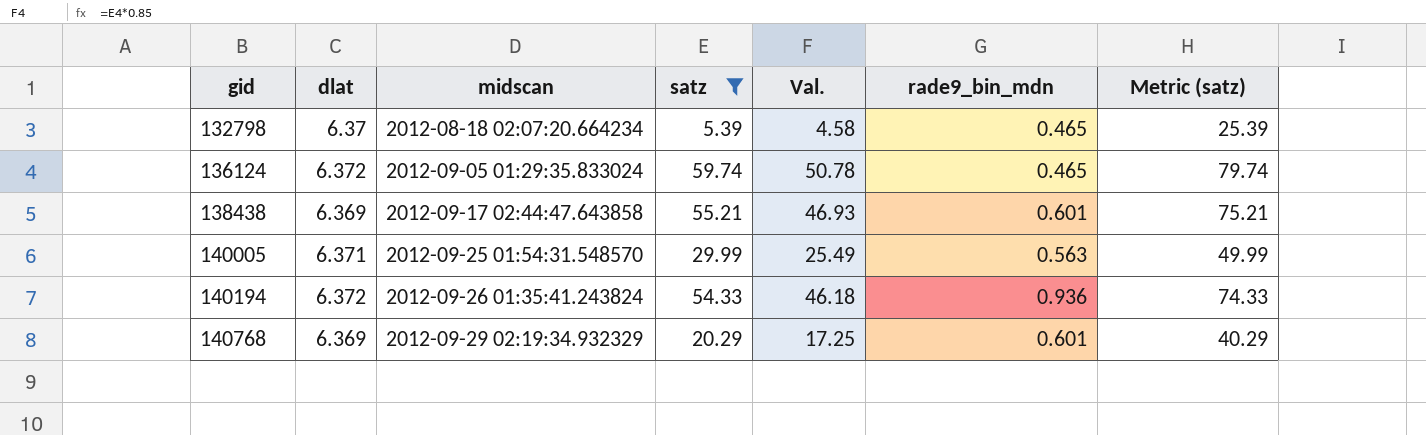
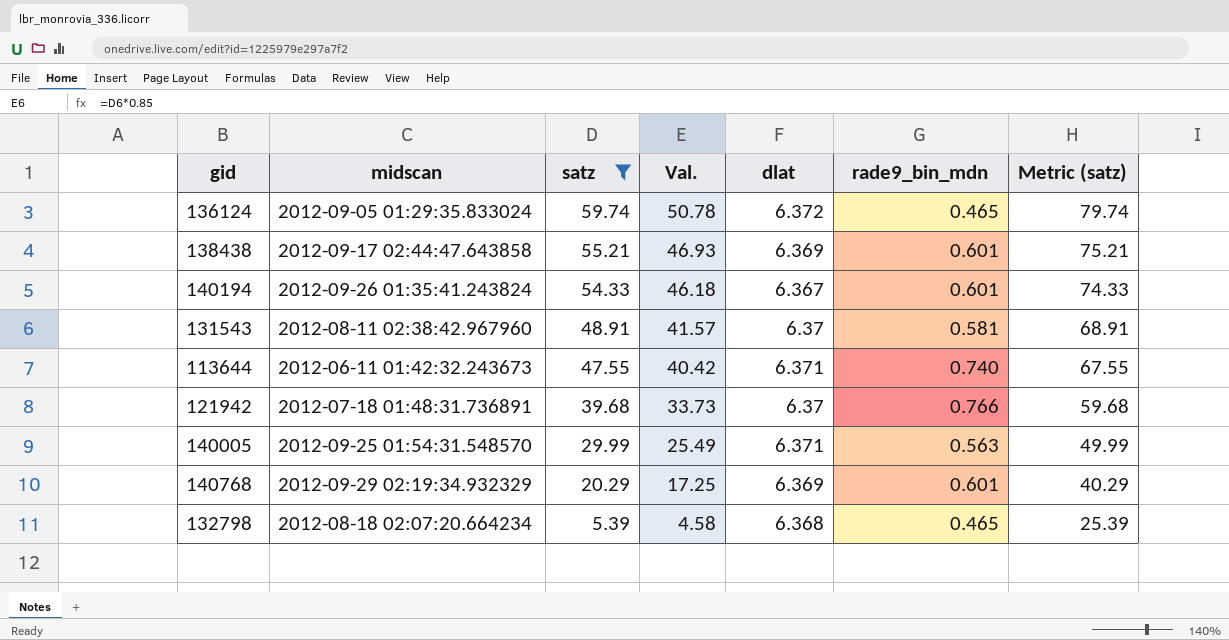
row order: gid ascending -> satz descending
column dlat | position: 2 -> 5
140194 | dlat: 6.372 -> 6.367
140194 | rade9_bin_mdn: 0.936 -> 0.601
row 131543: none -> 2012-08-11 02:38:42.967960 | 48.91 | 41.57 | 6.37 | 0.581 | 68.91
row 113644: none -> 2012-06-11 01:42:32.243673 | 47.55 | 40.42 | 6.371 | 0.740 | 67.55
row 121942: none -> 2012-07-18 01:48:31.736891 | 39.68 | 33.73 | 6.37 | 0.766 | 59.68
132798 | dlat: 6.37 -> 6.368

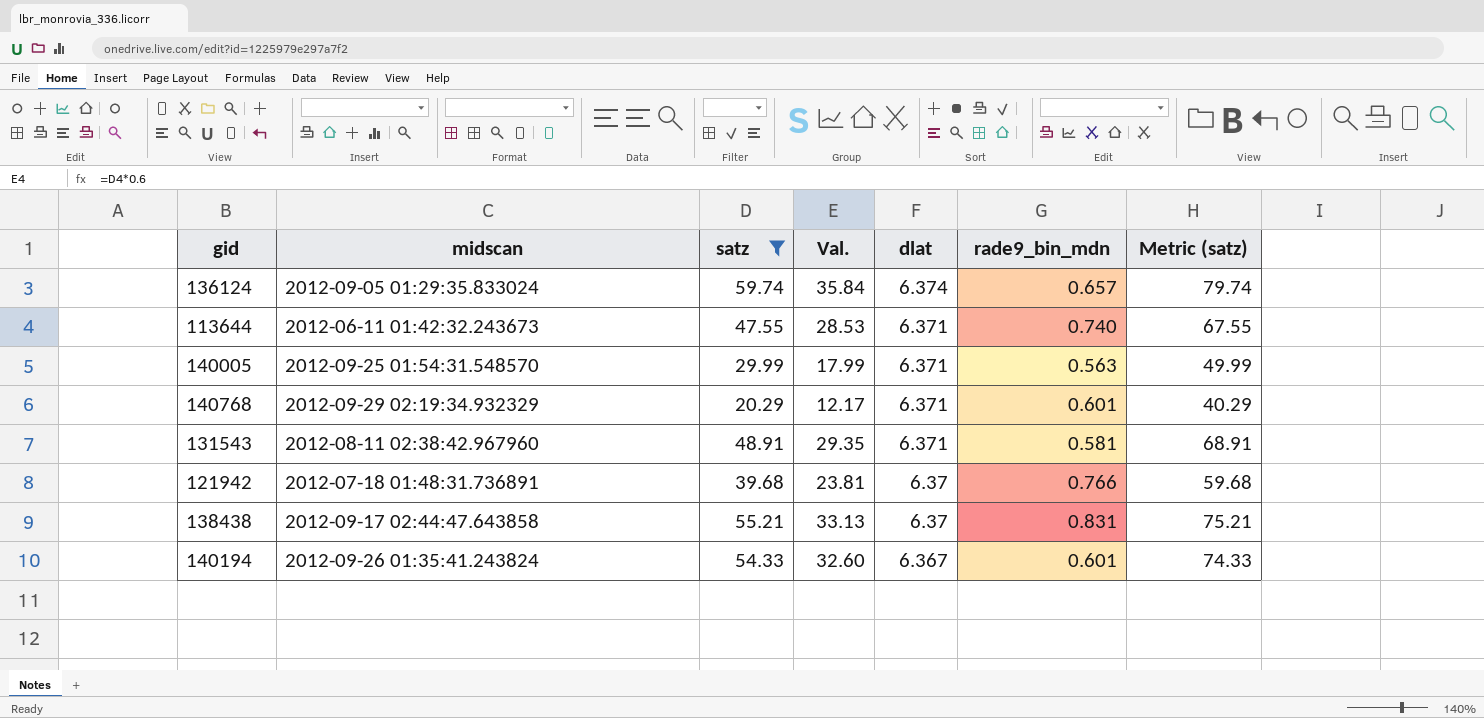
row order: satz descending -> dlat descending
column Val. | formula: [satz] * 0.85 -> [satz] * 0.6
row 132798: 2012-08-18 02:07:20.664234 | 5.39 | 4.58 | 6.368 | 0.465 | 25.39 -> none
136124 | dlat: 6.372 -> 6.374
136124 | rade9_bin_mdn: 0.465 -> 0.657
140768 | dlat: 6.369 -> 6.371
131543 | dlat: 6.37 -> 6.371
138438 | dlat: 6.369 -> 6.37
138438 | rade9_bin_mdn: 0.601 -> 0.831

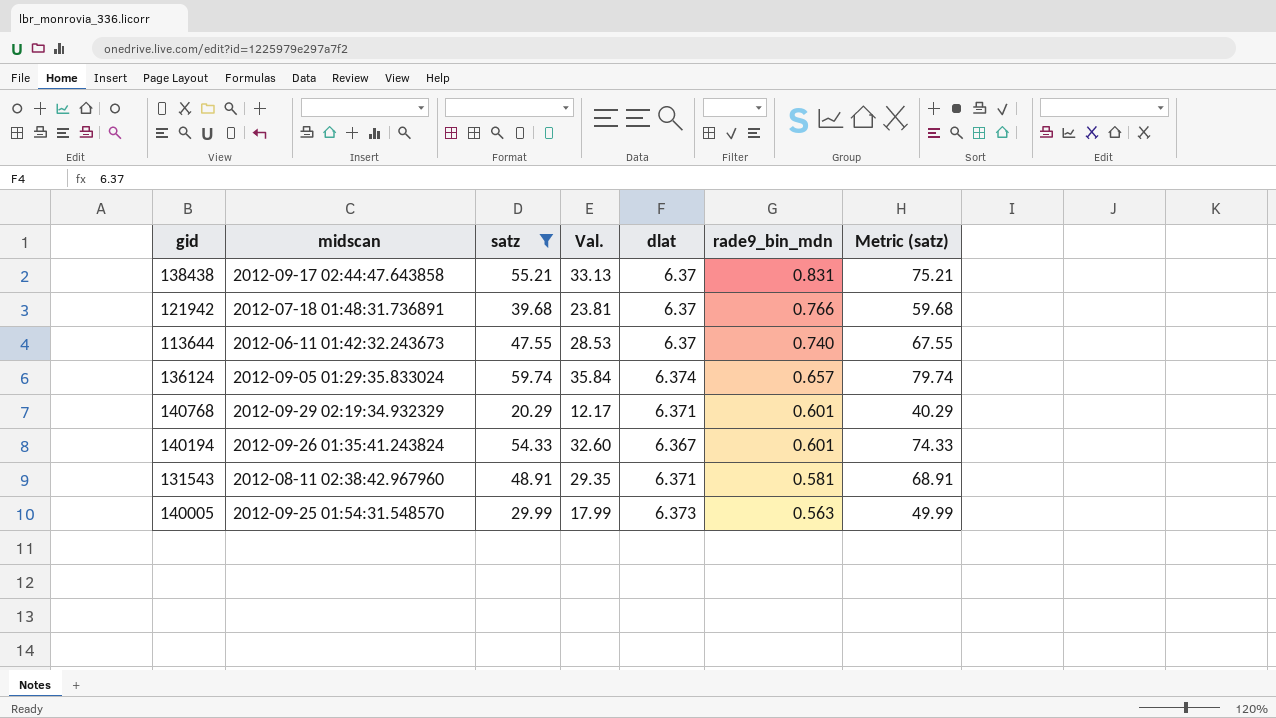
row order: dlat descending -> rade9_bin_mdn descending
113644 | dlat: 6.371 -> 6.37
140005 | dlat: 6.371 -> 6.373

